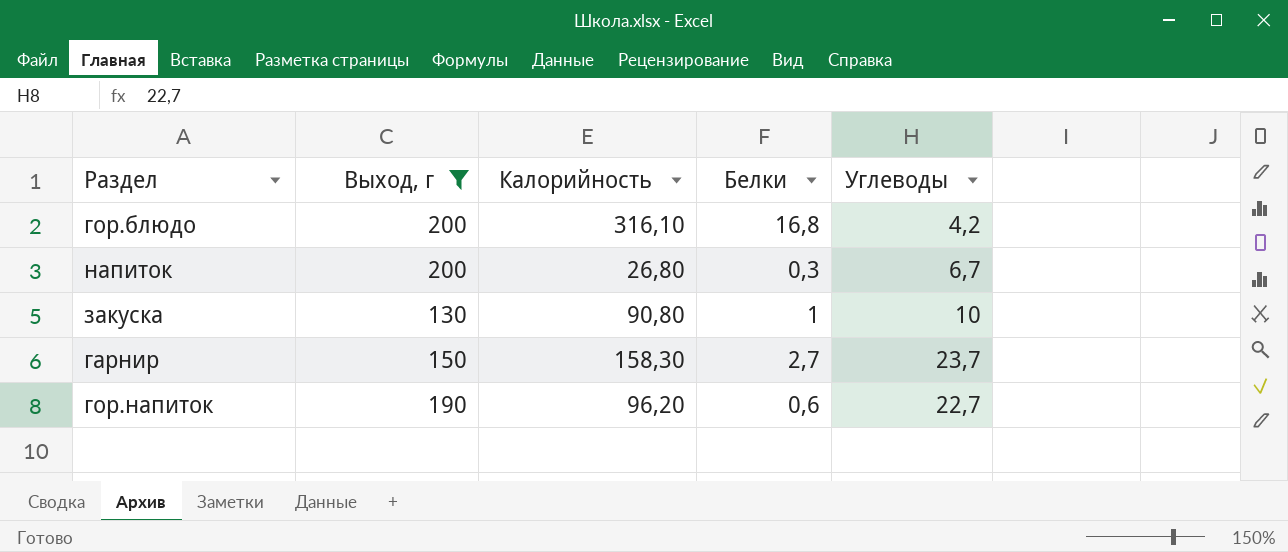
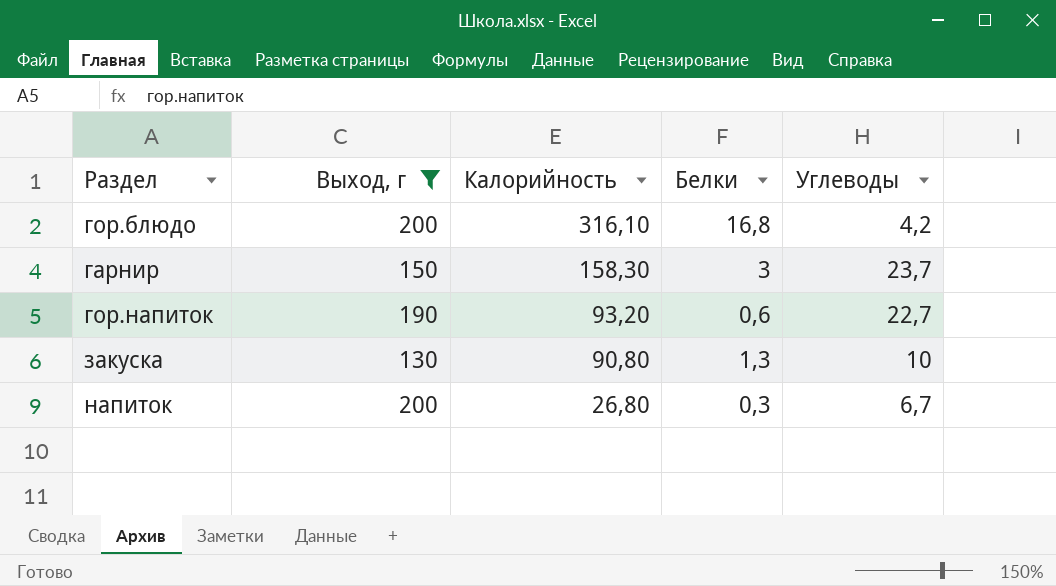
row order: none -> Калорийность descending
гарнир | Белки: 2,7 -> 3
гор.напиток | Калорийность: 96,20 -> 93,20
закуска | Белки: 1 -> 1,3

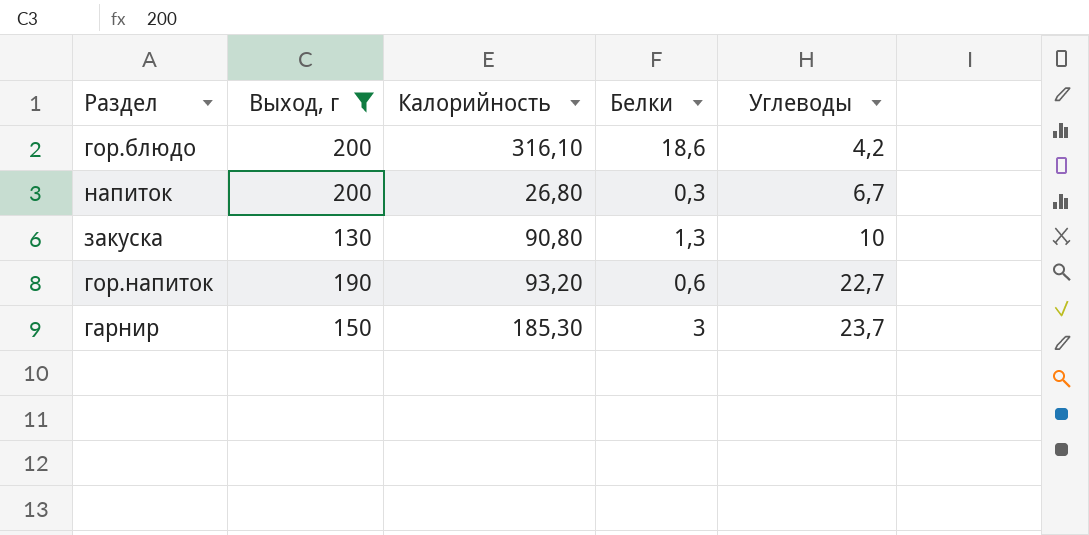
row order: Калорийность descending -> Углеводы ascending
гор.блюдо | Белки: 16,8 -> 18,6
гарнир | Калорийность: 158,30 -> 185,30

